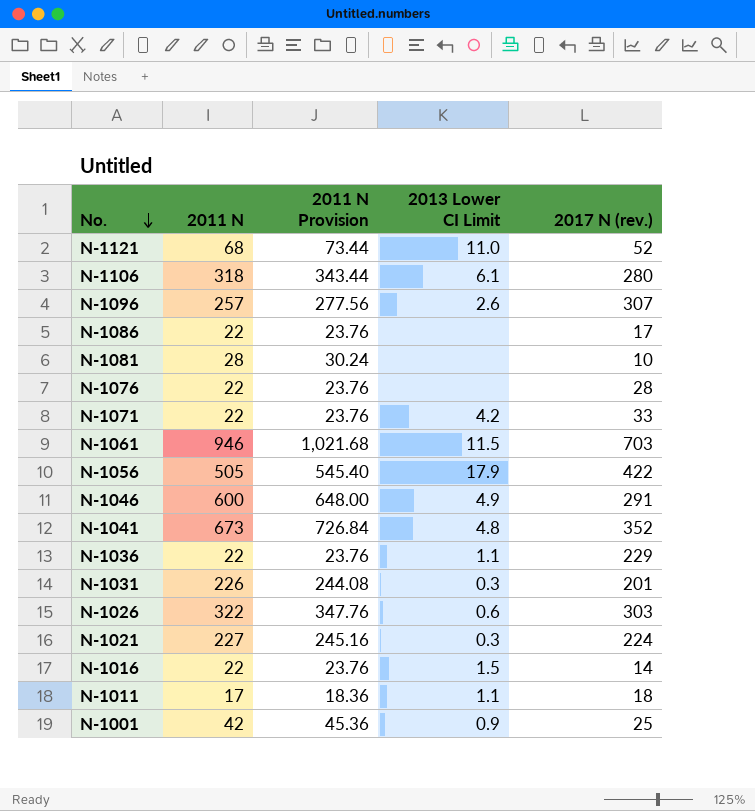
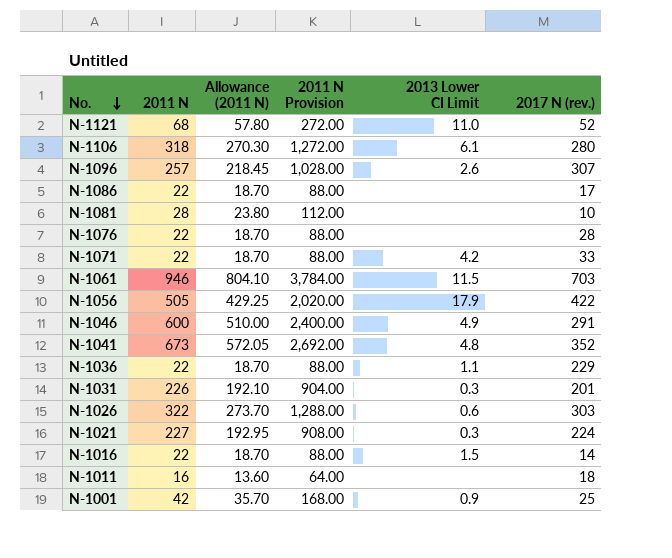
column Allowance (2011 N) | formula: none -> [2011 N] * 0.85
column 2011 N Provision | formula: [2011 N] * 1.08 -> [2011 N] * 4
N-1011 | 2011 N: 17 -> 16
N-1011 | 2013 Lower CI Limit: 1.1 -> none

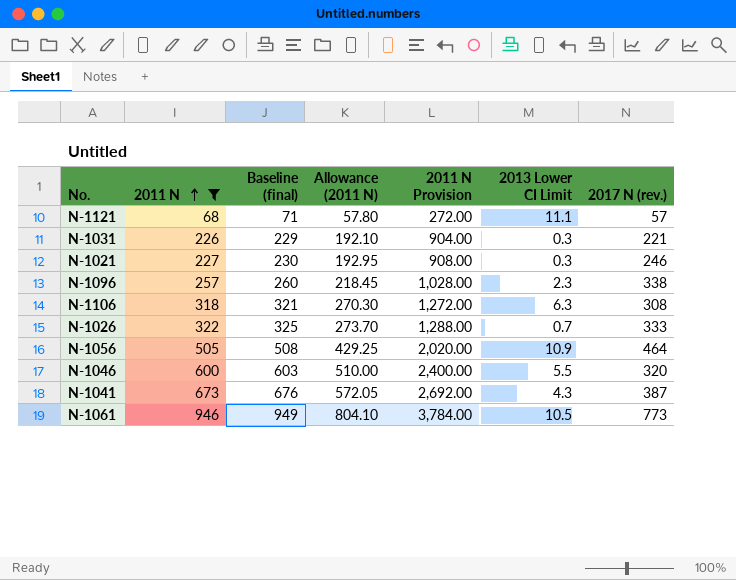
filter: none -> 2011 N >= 68
row order: No. descending -> 2011 N ascending
column Baseline (final) | formula: none -> [2011 N] + 3
N-1121 | 2013 Lower CI Limit: 11.0 -> 11.1
N-1121 | 2017 N (rev.): 52 -> 57
N-1031 | 2017 N (rev.): 201 -> 221
N-1021 | 2017 N (rev.): 224 -> 246
N-1096 | 2013 Lower CI Limit: 2.6 -> 2.3
N-1096 | 2017 N (rev.): 307 -> 338
N-1106 | 2013 Lower CI Limit: 6.1 -> 6.3
N-1106 | 2017 N (rev.): 280 -> 308
N-1026 | 2013 Lower CI Limit: 0.6 -> 0.7
N-1026 | 2017 N (rev.): 303 -> 333
N-1056 | 2013 Lower CI Limit: 17.9 -> 10.9
N-1056 | 2017 N (rev.): 422 -> 464
N-1046 | 2013 Lower CI Limit: 4.9 -> 5.5
N-1046 | 2017 N (rev.): 291 -> 320
N-1041 | 2013 Lower CI Limit: 4.8 -> 4.3
N-1041 | 2017 N (rev.): 352 -> 387
N-1061 | 2013 Lower CI Limit: 11.5 -> 10.5
N-1061 | 2017 N (rev.): 703 -> 773

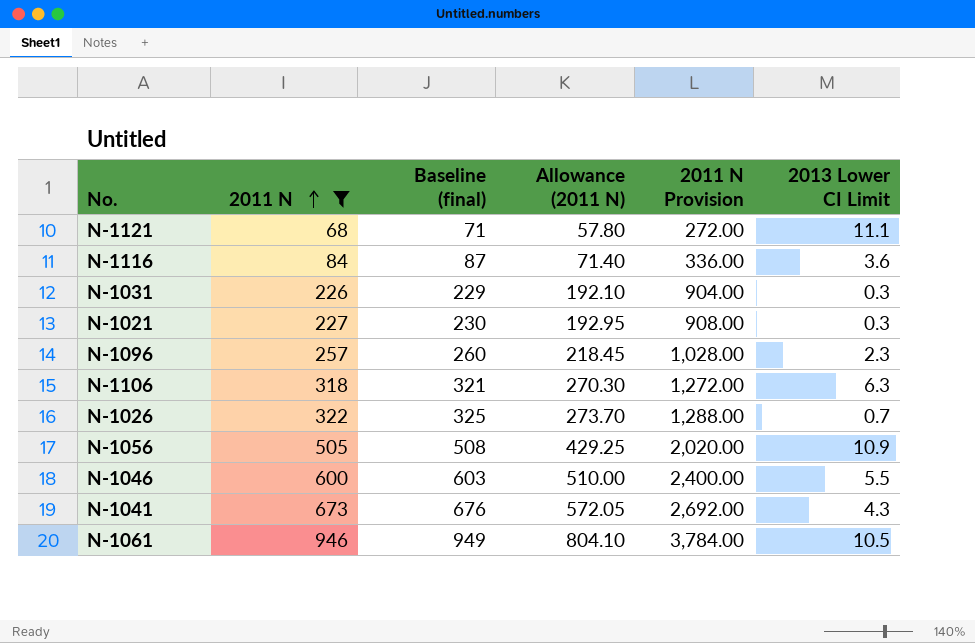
column 2017 N (rev.) | position: 7 -> none
row N-1116: none -> 84 | 87 | 71.40 | 336.00 | 3.6

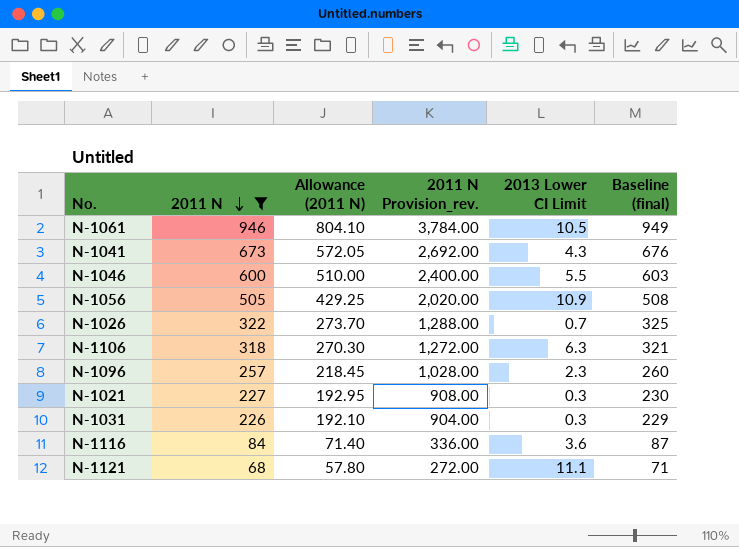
row order: 2011 N ascending -> 2011 N descending
column name: 2011 N Provision -> 2011 N Provision_rev.
column Baseline (final) | position: 3 -> 6

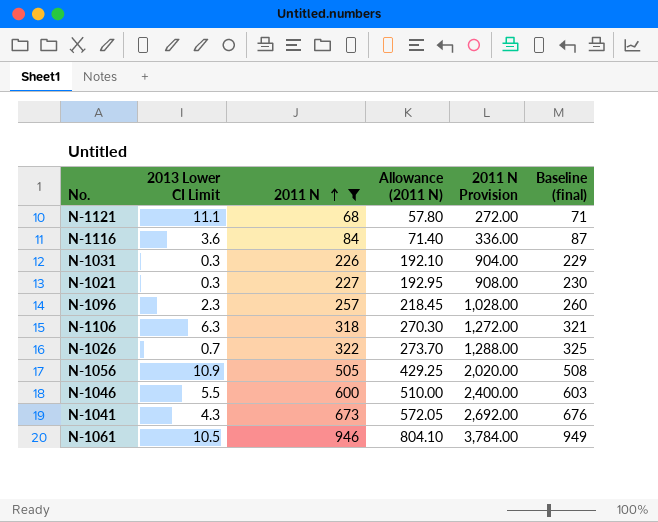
row order: 2011 N descending -> 2011 N ascending
column 2013 Lower CI Limit | position: 5 -> 2
column name: 2011 N Provision_rev. -> 2011 N Provision

